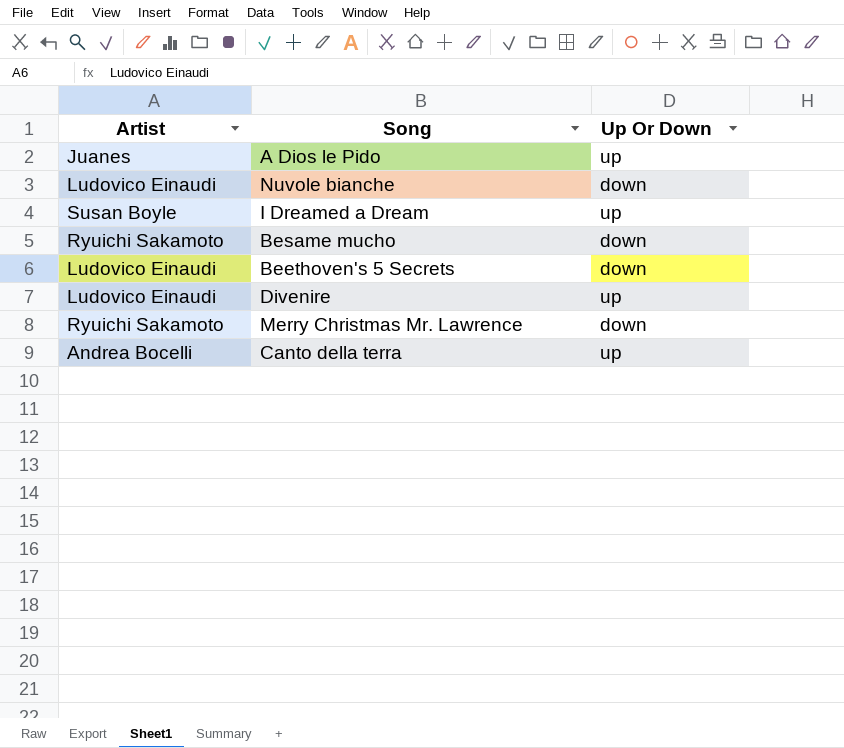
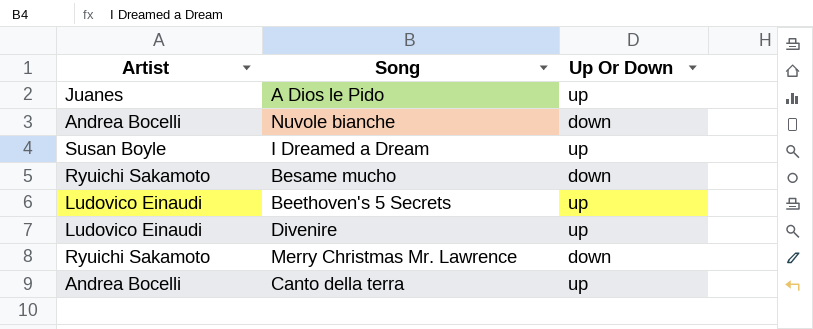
Nuvole bianche | Artist: Ludovico Einaudi -> Andrea Bocelli
Beethoven's 5 Secrets | Up Or Down: down -> up

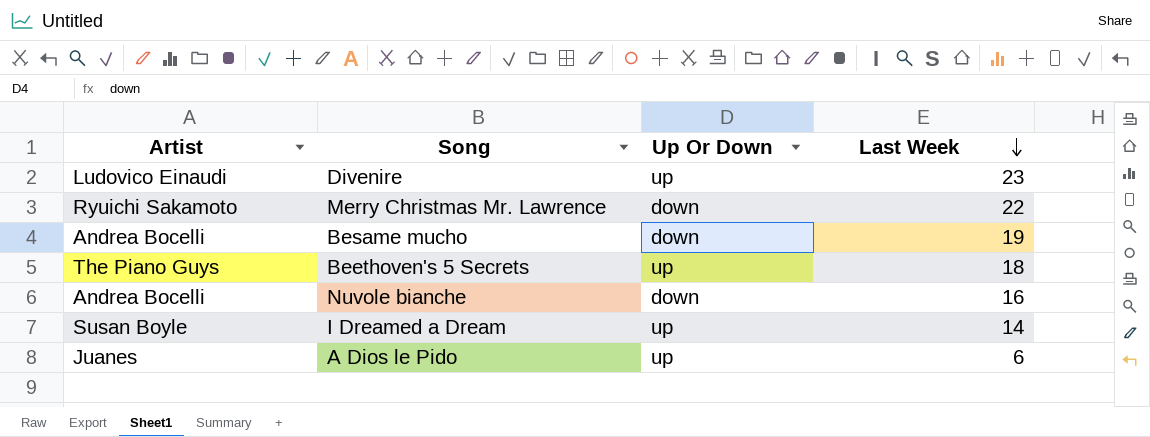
row order: none -> Last Week descending
column Last Week | position: none -> 4
row Canto della terra: Andrea Bocelli | up -> none
Besame mucho | Artist: Ryuichi Sakamoto -> Andrea Bocelli
Beethoven's 5 Secrets | Artist: Ludovico Einaudi -> The Piano Guys

